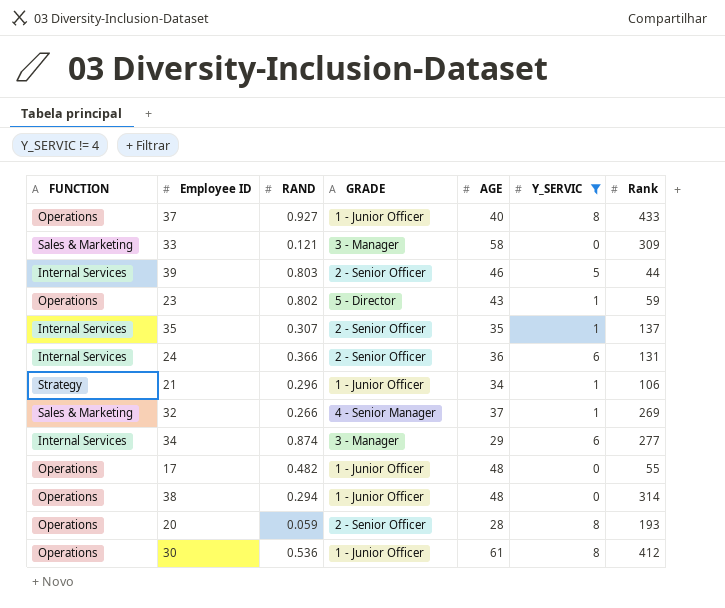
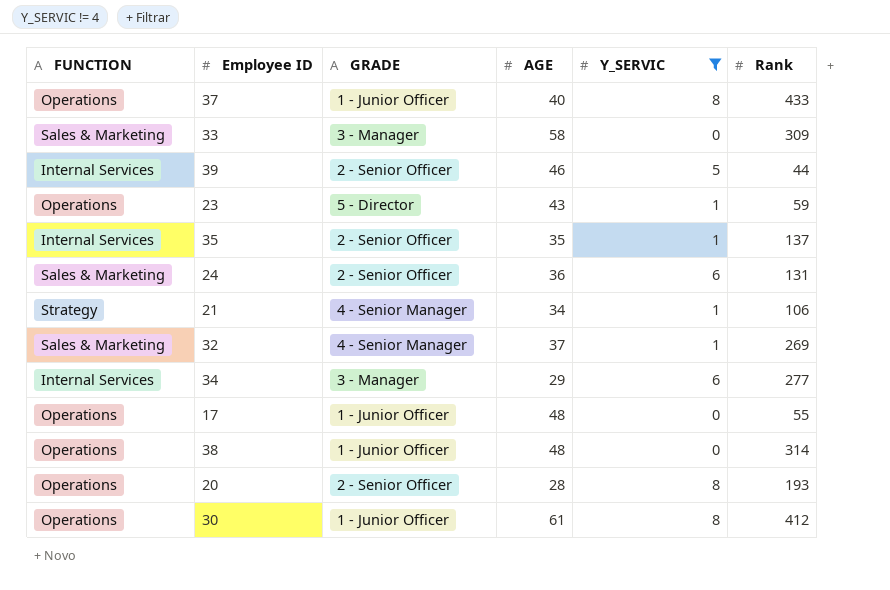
column RAND | position: 3 -> none
24 | FUNCTION: Internal Services -> Sales & Marketing
21 | GRADE: 1 - Junior Officer -> 4 - Senior Manager

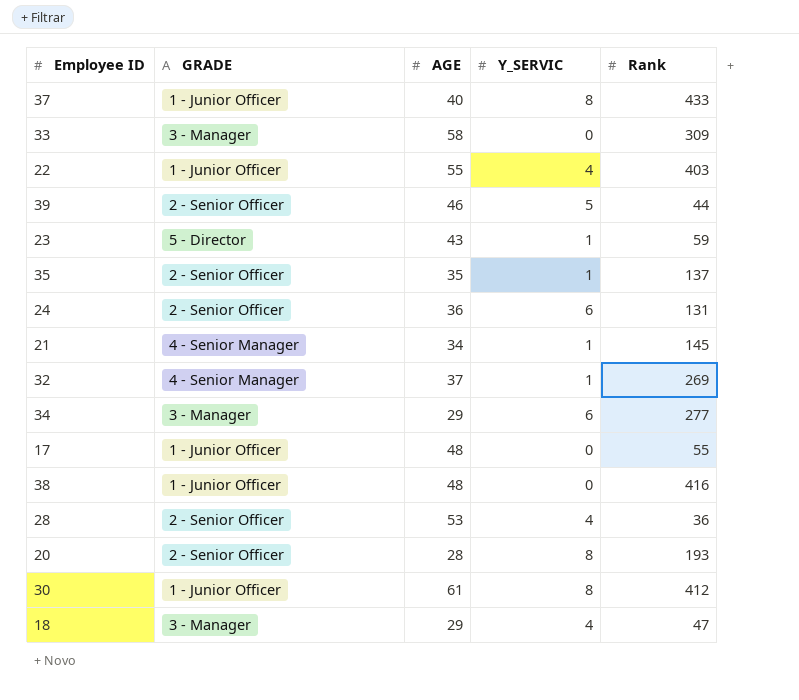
filter: Y_SERVIC != 4 -> none
column FUNCTION | position: 1 -> none
21 | Rank: 106 -> 145
38 | Rank: 314 -> 416

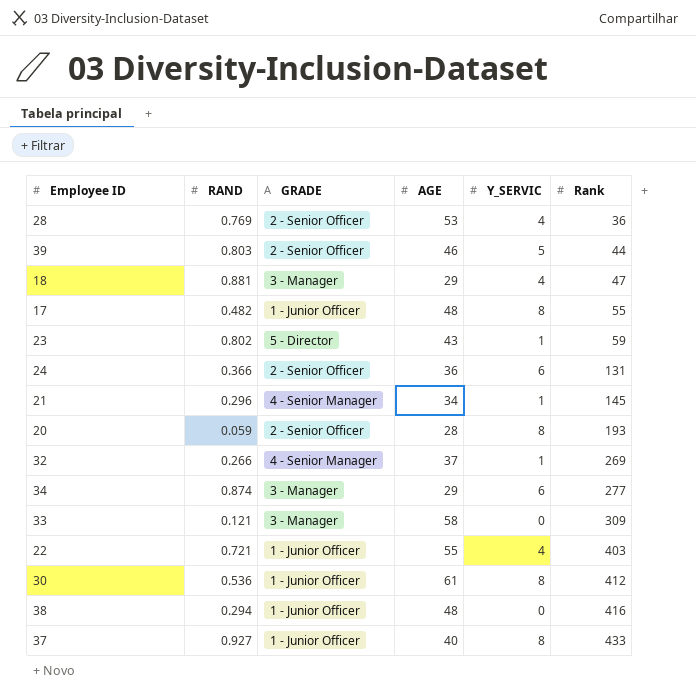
row order: none -> Rank ascending
column RAND | position: none -> 2
row 35: 2 - Senior Officer | 35 | 1 | 137 -> none
17 | Y_SERVIC: 0 -> 8

